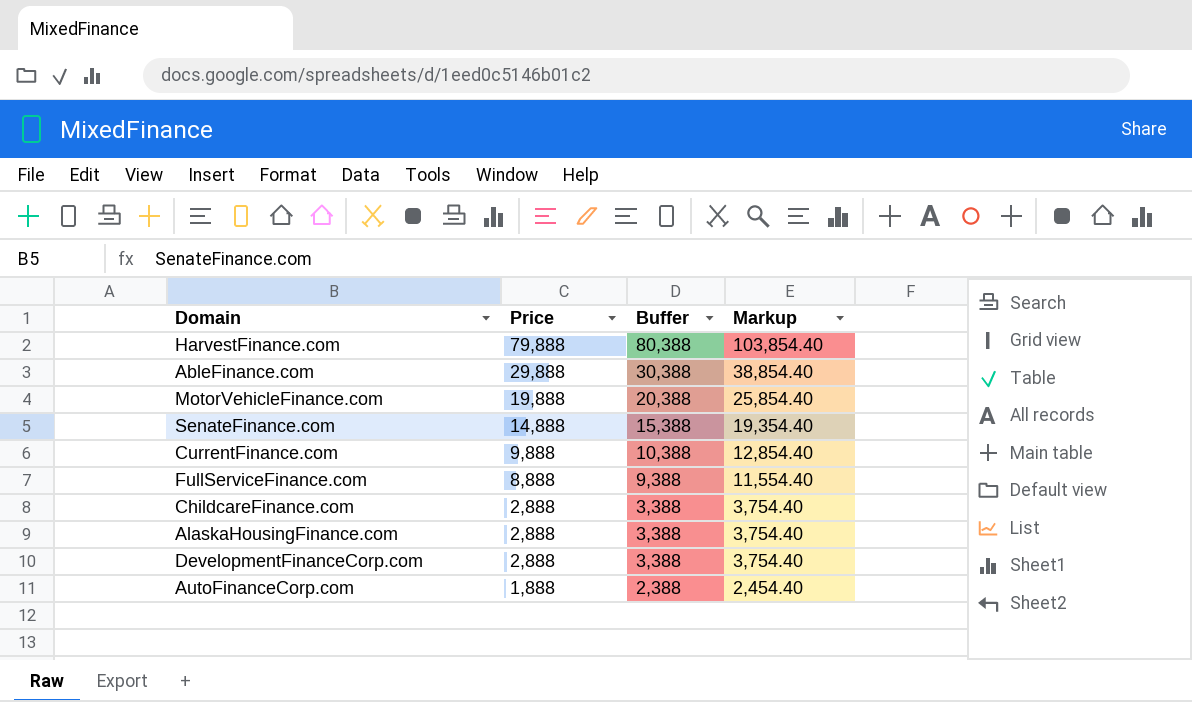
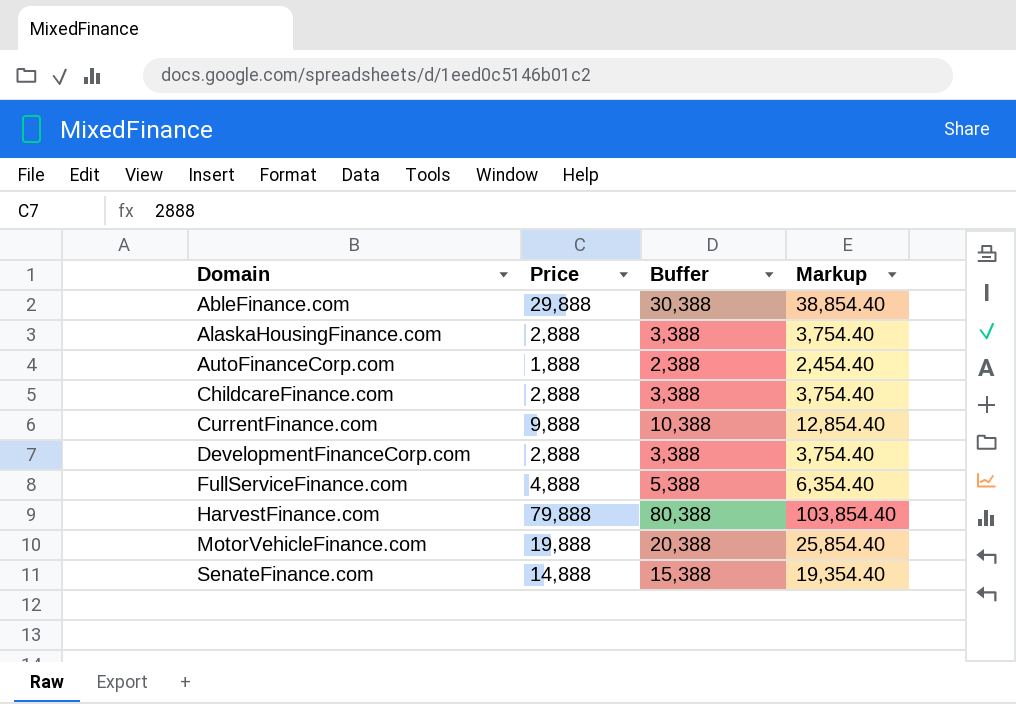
row order: Price descending -> Domain ascending
FullServiceFinance.com | Price: 8,888 -> 4,888
FullServiceFinance.com | Buffer: 9,388 -> 5,388
FullServiceFinance.com | Markup: 11,554.40 -> 6,354.40

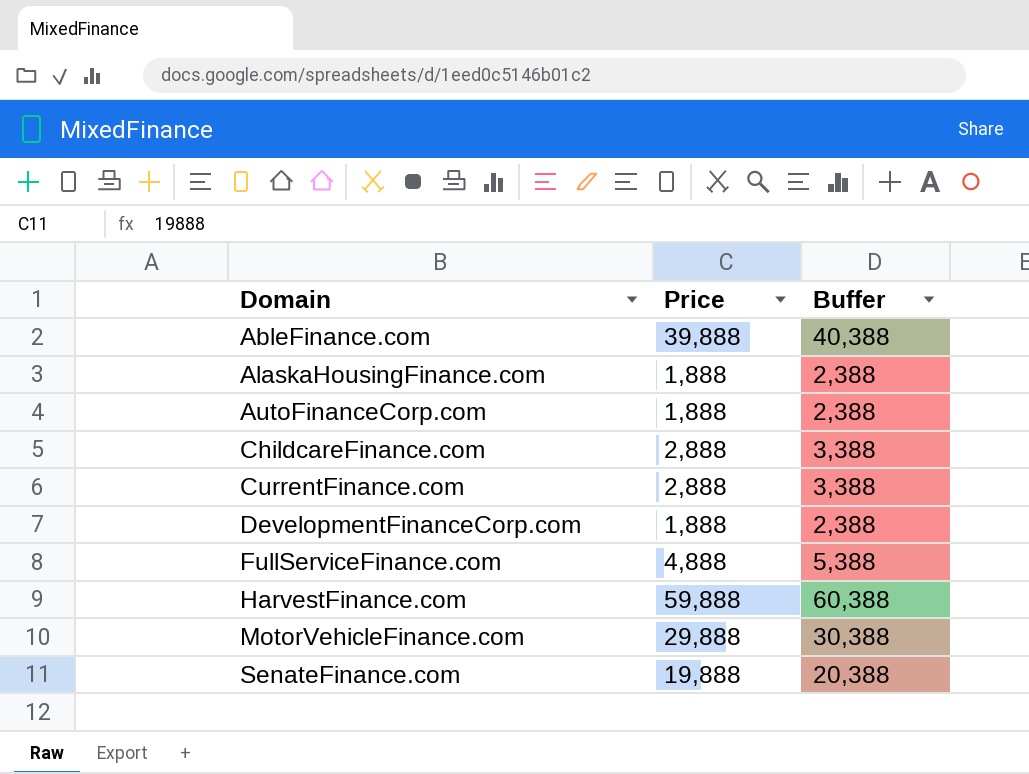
column Markup | formula: [Price] * 1.3 -> none
AbleFinance.com | Price: 29,888 -> 39,888
AbleFinance.com | Buffer: 30,388 -> 40,388
AlaskaHousingFinance.com | Price: 2,888 -> 1,888
AlaskaHousingFinance.com | Buffer: 3,388 -> 2,388
CurrentFinance.com | Price: 9,888 -> 2,888
CurrentFinance.com | Buffer: 10,388 -> 3,388
DevelopmentFinanceCorp.com | Price: 2,888 -> 1,888
DevelopmentFinanceCorp.com | Buffer: 3,388 -> 2,388
HarvestFinance.com | Price: 79,888 -> 59,888
HarvestFinance.com | Buffer: 80,388 -> 60,388
MotorVehicleFinance.com | Price: 19,888 -> 29,888
MotorVehicleFinance.com | Buffer: 20,388 -> 30,388
SenateFinance.com | Price: 14,888 -> 19,888
SenateFinance.com | Buffer: 15,388 -> 20,388

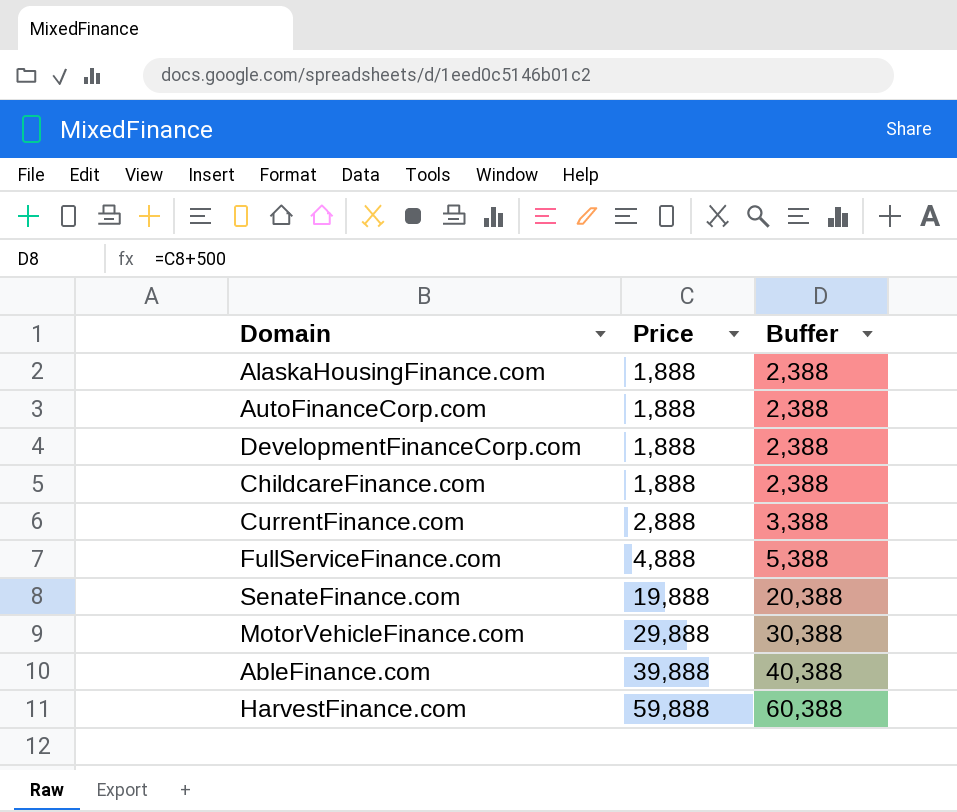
row order: Domain ascending -> Price ascending
ChildcareFinance.com | Price: 2,888 -> 1,888
ChildcareFinance.com | Buffer: 3,388 -> 2,388

